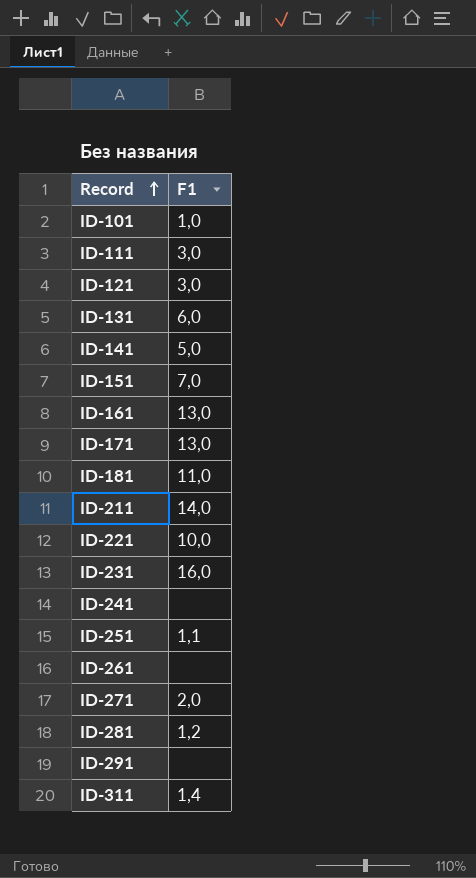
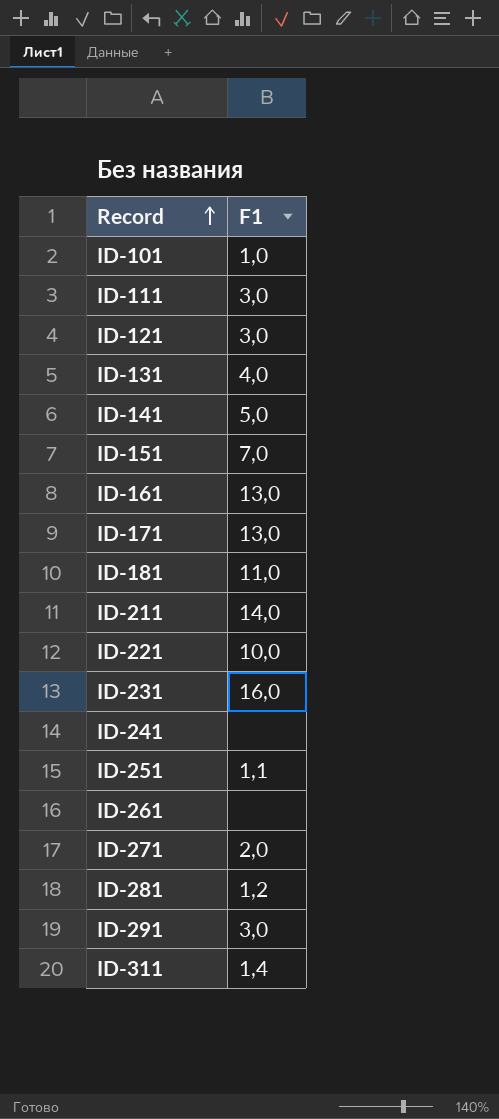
ID-131 | F1: 6,0 -> 4,0
ID-291 | F1: none -> 3,0

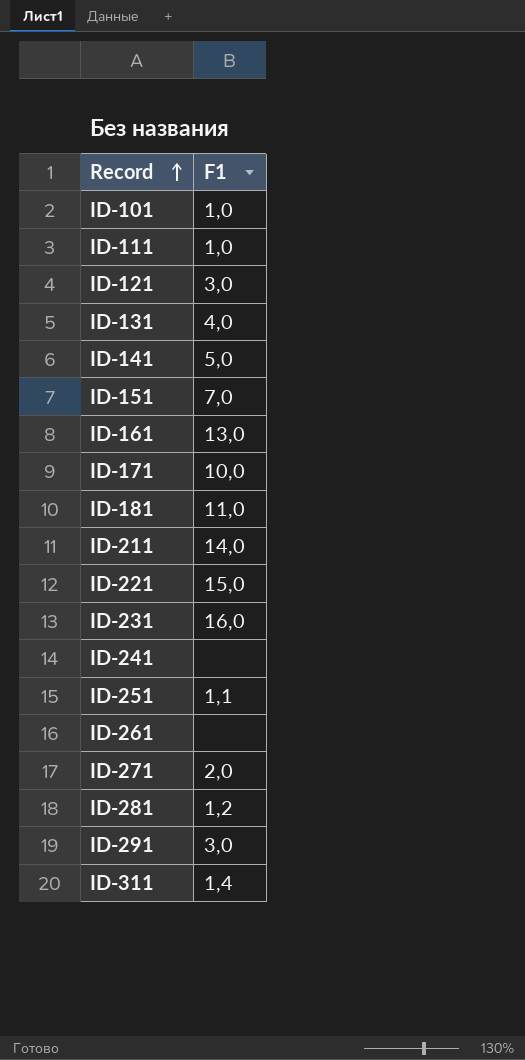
ID-111 | F1: 3,0 -> 1,0
ID-171 | F1: 13,0 -> 10,0
ID-221 | F1: 10,0 -> 15,0

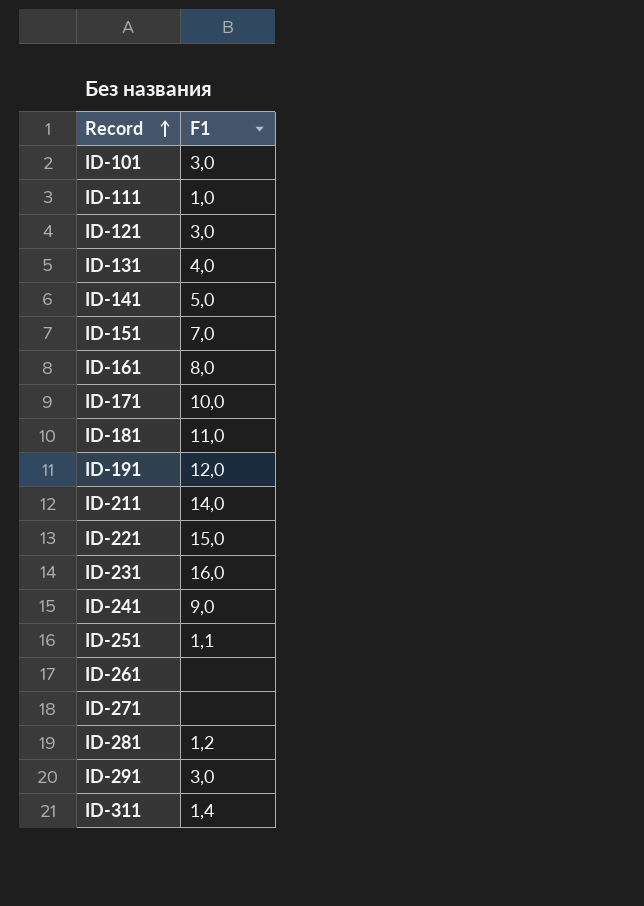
ID-101 | F1: 1,0 -> 3,0
ID-161 | F1: 13,0 -> 8,0
row ID-191: none -> 12,0
ID-241 | F1: none -> 9,0
ID-271 | F1: 2,0 -> none

